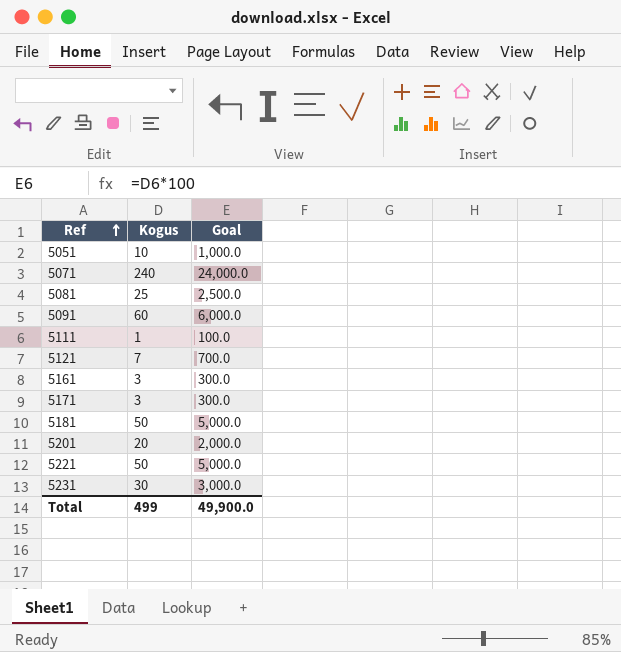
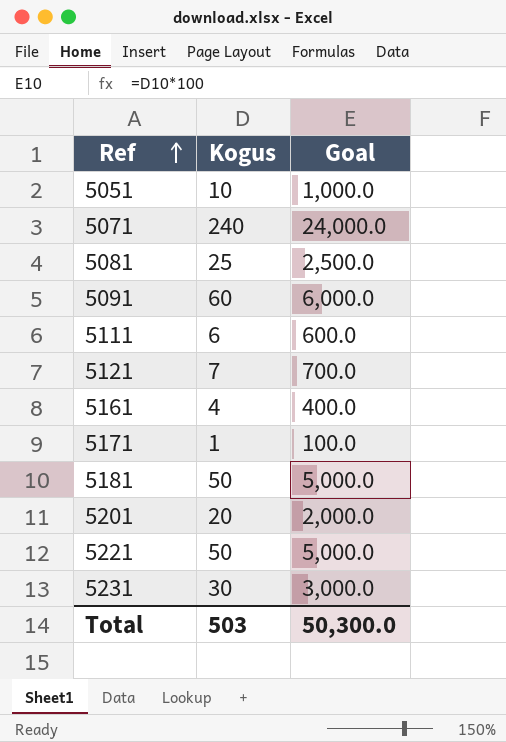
5111 | Kogus: 1 -> 6
5111 | Goal: 100.0 -> 600.0
5161 | Kogus: 3 -> 4
5161 | Goal: 300.0 -> 400.0
5171 | Kogus: 3 -> 1
5171 | Goal: 300.0 -> 100.0
Total | Kogus: 499 -> 503
Total | Goal: 49,900.0 -> 50,300.0

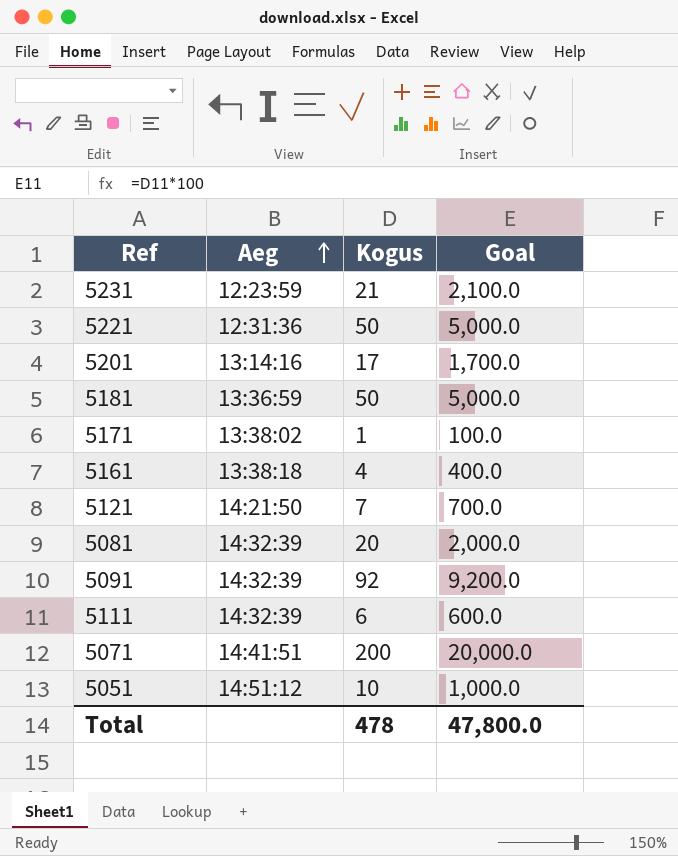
row order: Ref ascending -> Aeg ascending
column Aeg | position: none -> 2
5231 | Kogus: 30 -> 21
5231 | Goal: 3,000.0 -> 2,100.0
5201 | Kogus: 20 -> 17
5201 | Goal: 2,000.0 -> 1,700.0
5081 | Kogus: 25 -> 20
5081 | Goal: 2,500.0 -> 2,000.0
5091 | Kogus: 60 -> 92
5091 | Goal: 6,000.0 -> 9,200.0
5071 | Kogus: 240 -> 200
5071 | Goal: 24,000.0 -> 20,000.0
Total | Kogus: 503 -> 478
Total | Goal: 50,300.0 -> 47,800.0

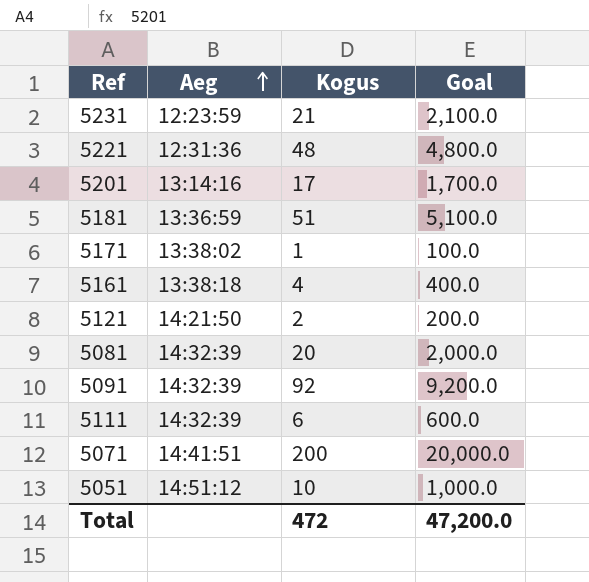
5221 | Kogus: 50 -> 48
5221 | Goal: 5,000.0 -> 4,800.0
5181 | Kogus: 50 -> 51
5181 | Goal: 5,000.0 -> 5,100.0
5121 | Kogus: 7 -> 2
5121 | Goal: 700.0 -> 200.0
Total | Kogus: 478 -> 472
Total | Goal: 47,800.0 -> 47,200.0

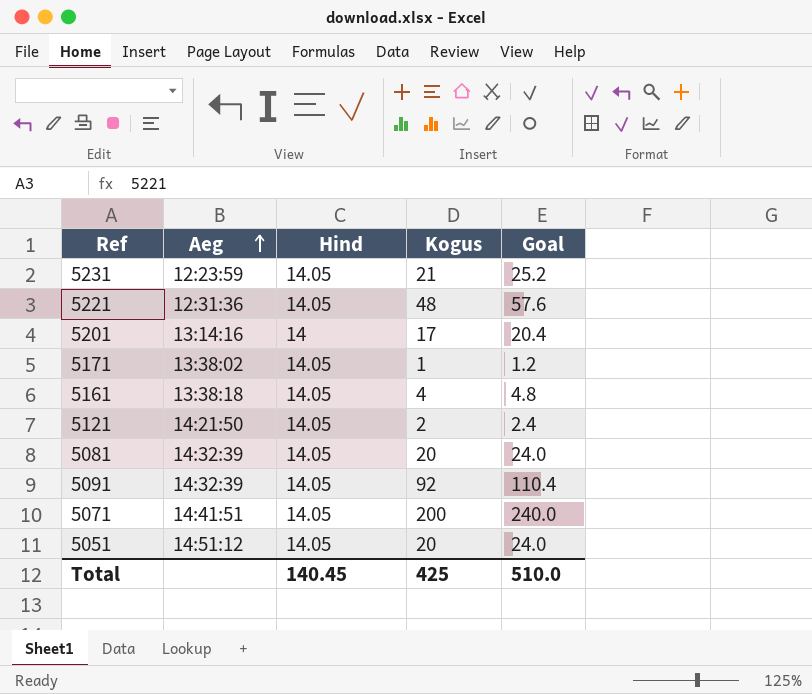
column Hind | position: none -> 3
column Goal | formula: [Kogus] * 100 -> [Kogus] * 1.2
row 5181: 13:36:59 | 51 | 5,100.0 -> none
row 5111: 14:32:39 | 6 | 600.0 -> none
5051 | Kogus: 10 -> 20
Total | Kogus: 472 -> 425
Total | Goal: 47,200.0 -> 510.0

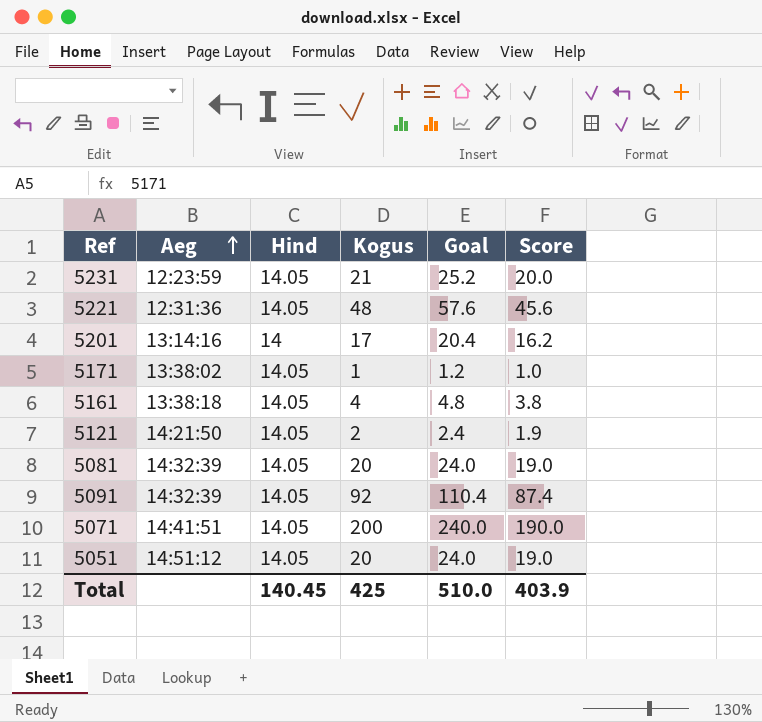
column Score | formula: none -> [Kogus] * 0.95

